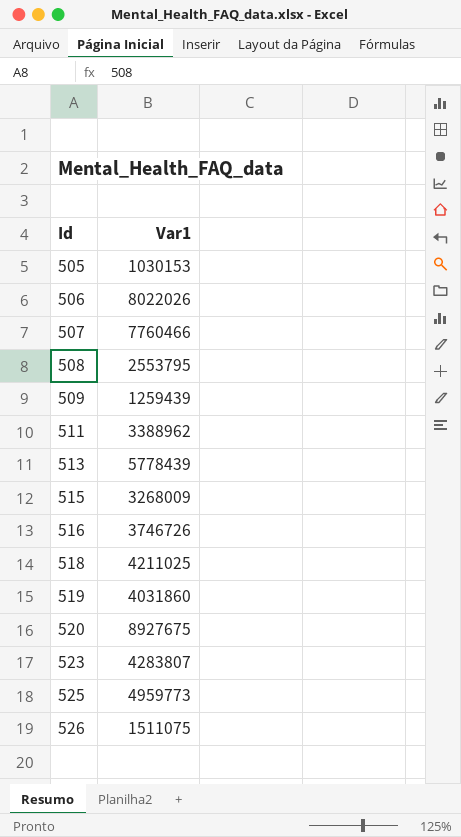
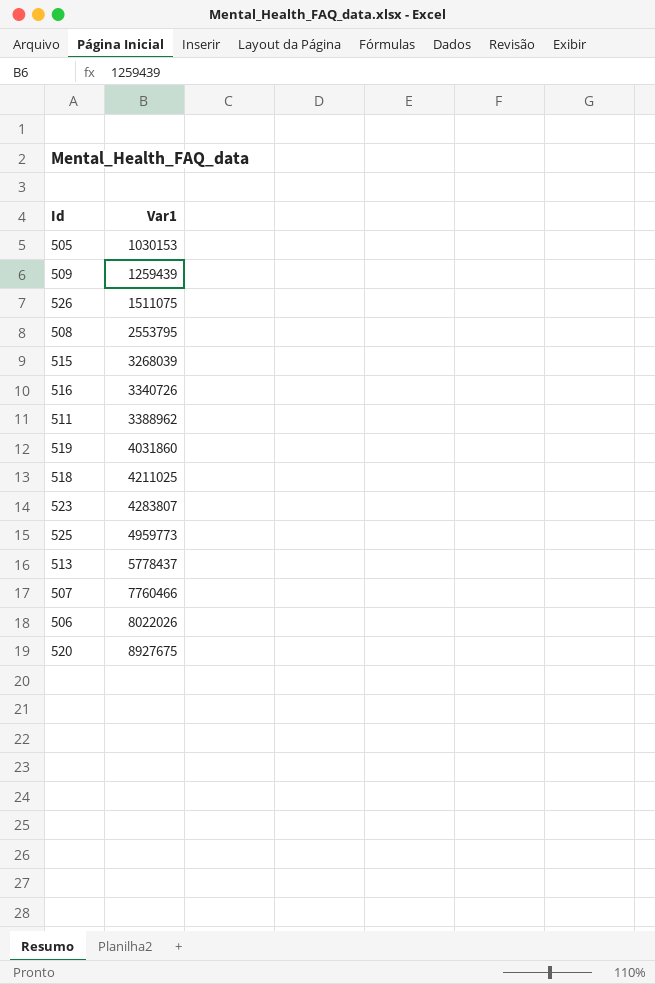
row order: Id ascending -> Var1 ascending
515 | Var1: 3268009 -> 3268039
516 | Var1: 3746726 -> 3340726
513 | Var1: 5778439 -> 5778437

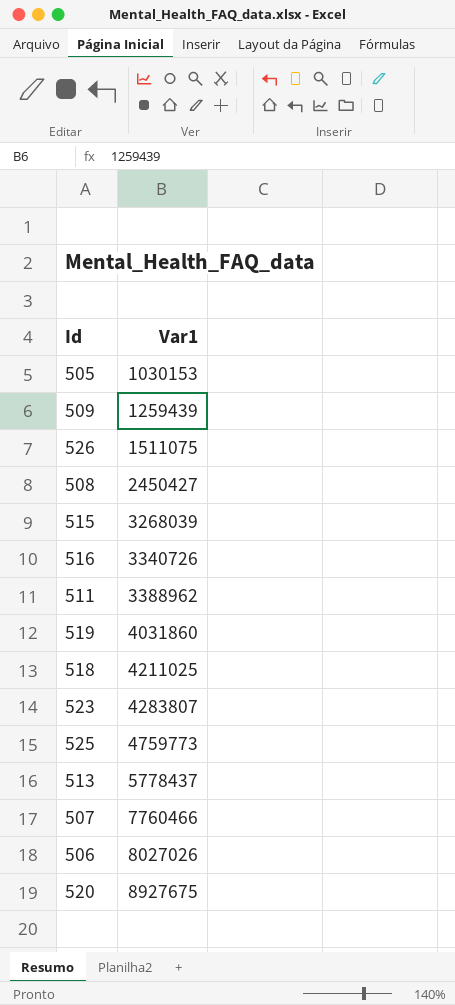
508 | Var1: 2553795 -> 2450427
525 | Var1: 4959773 -> 4759773
506 | Var1: 8022026 -> 8027026

